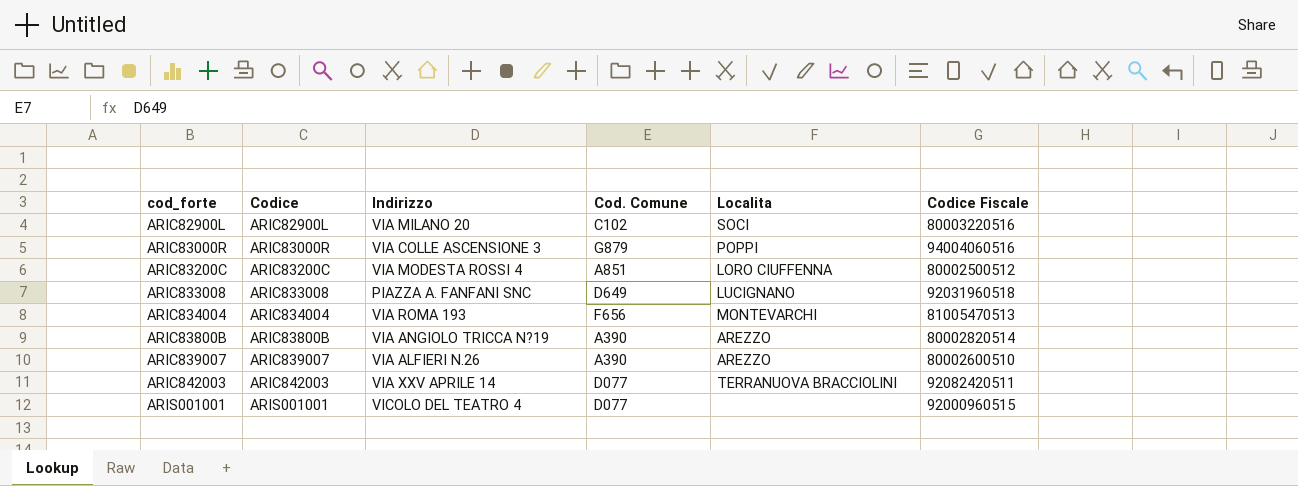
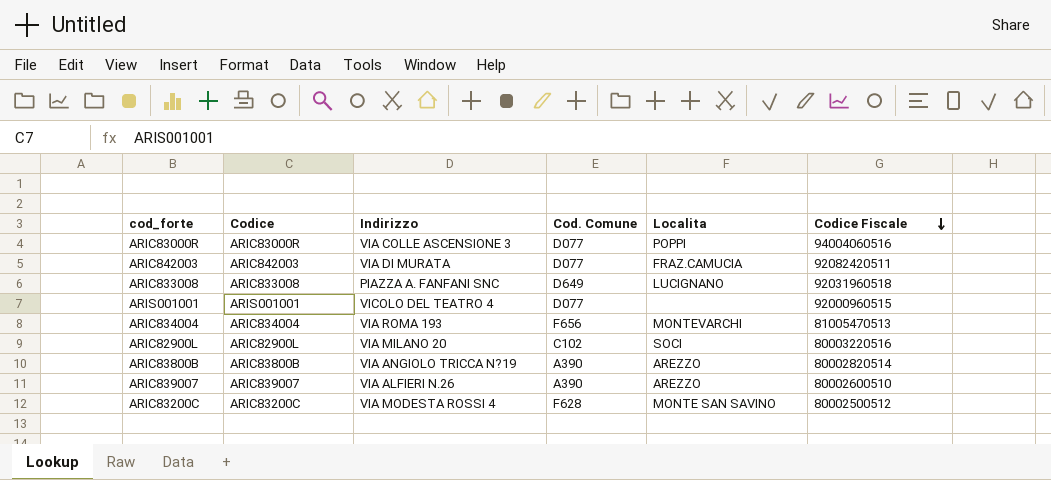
row order: none -> Codice Fiscale descending
ARIC83000R | Cod. Comune: G879 -> D077
ARIC842003 | Indirizzo: VIA XXV APRILE 14 -> VIA DI MURATA
ARIC842003 | Localita: TERRANUOVA BRACCIOLINI -> FRAZ.CAMUCIA
ARIC83200C | Cod. Comune: A851 -> F628
ARIC83200C | Localita: LORO CIUFFENNA -> MONTE SAN SAVINO

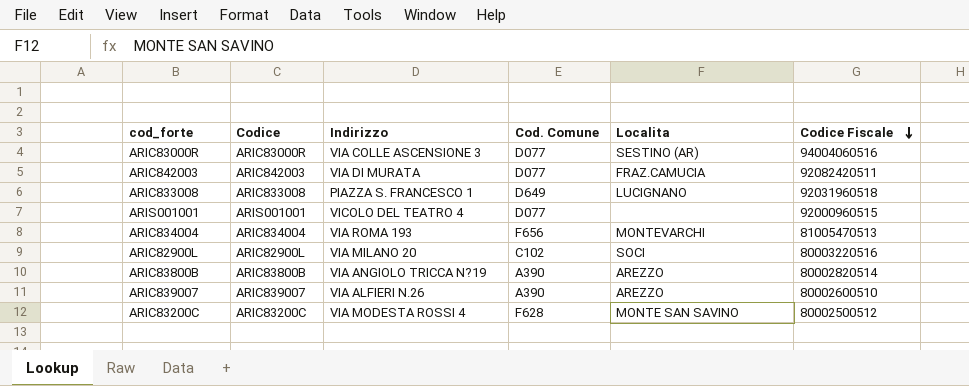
ARIC83000R | Localita: POPPI -> SESTINO (AR)
ARIC833008 | Indirizzo: PIAZZA A. FANFANI SNC -> PIAZZA S. FRANCESCO 1

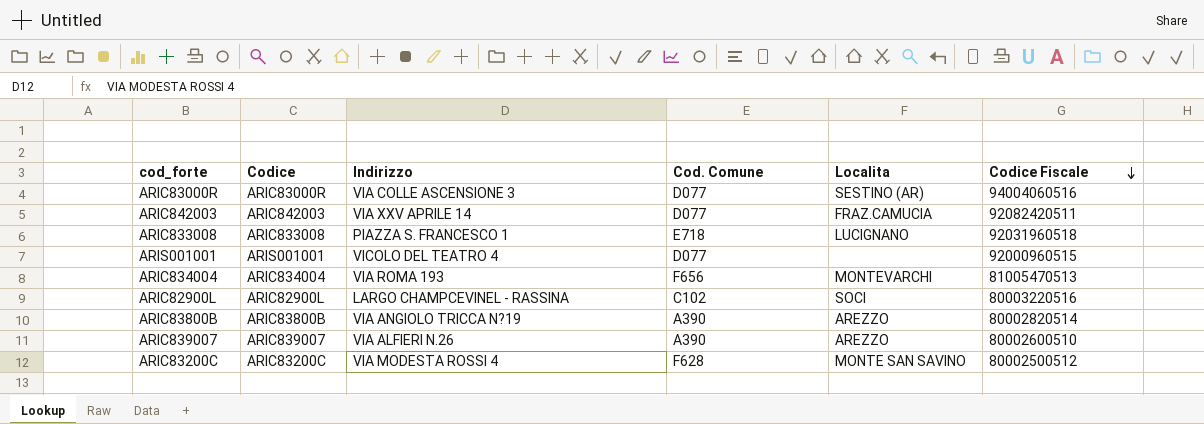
ARIC842003 | Indirizzo: VIA DI MURATA -> VIA XXV APRILE 14
ARIC833008 | Cod. Comune: D649 -> E718
ARIC82900L | Indirizzo: VIA MILANO 20 -> LARGO CHAMPCEVINEL - RASSINA

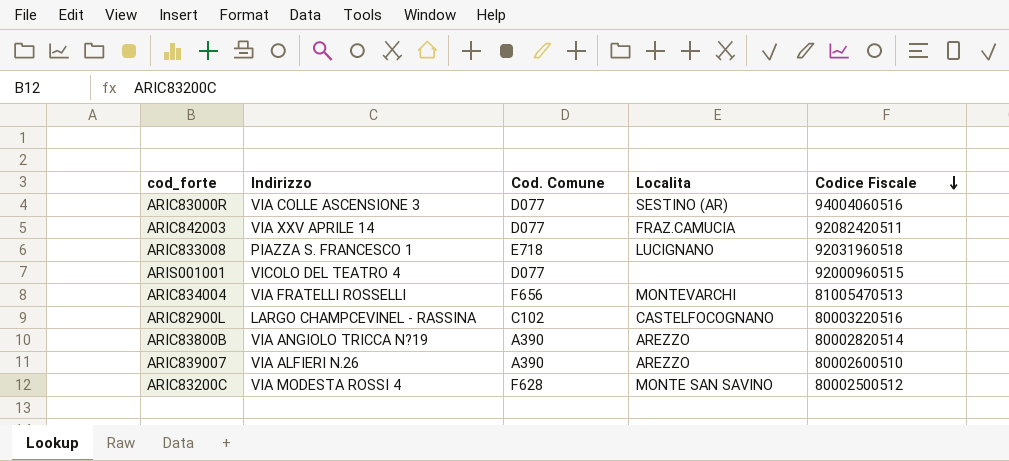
column Codice | position: 2 -> none
ARIC834004 | Indirizzo: VIA ROMA 193 -> VIA FRATELLI ROSSELLI
ARIC82900L | Localita: SOCI -> CASTELFOCOGNANO

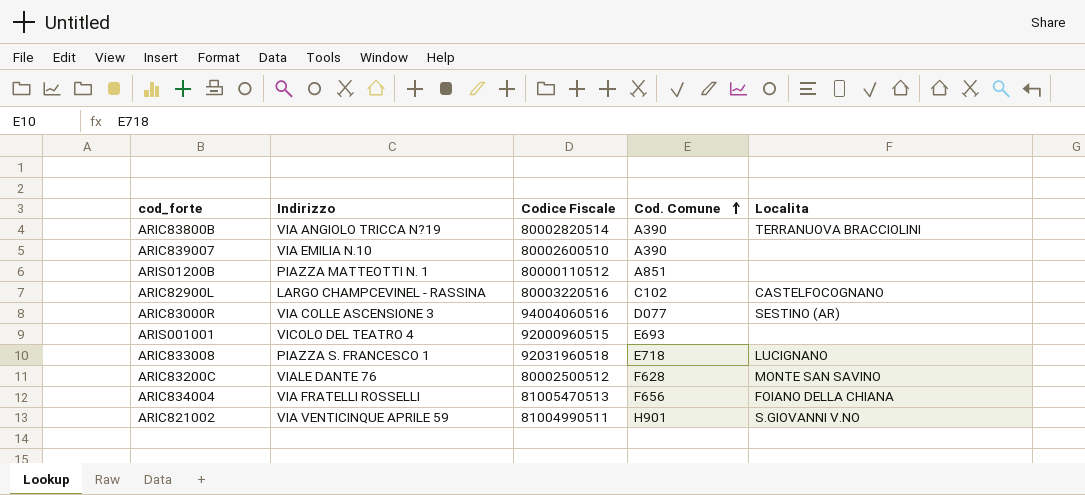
row order: Codice Fiscale descending -> Cod. Comune ascending
column Codice Fiscale | position: 5 -> 3
row ARIC842003: VIA XXV APRILE 14 | D077 | FRAZ.CAMUCIA | 92082420511 -> none
ARIC83800B | Localita: AREZZO -> TERRANUOVA BRACCIOLINI
ARIC839007 | Indirizzo: VIA ALFIERI N.26 -> VIA EMILIA N.10
ARIC839007 | Localita: AREZZO -> none
row ARIS01200B: none -> PIAZZA MATTEOTTI N. 1 | 80000110512 | A851 | none
ARIS001001 | Cod. Comune: D077 -> E693
ARIC83200C | Indirizzo: VIA MODESTA ROSSI 4 -> VIALE DANTE 76
ARIC834004 | Localita: MONTEVARCHI -> FOIANO DELLA CHIANA
row ARIC821002: none -> VIA VENTICINQUE APRILE 59 | 81004990511 | H901 | S.GIOVANNI V.NO

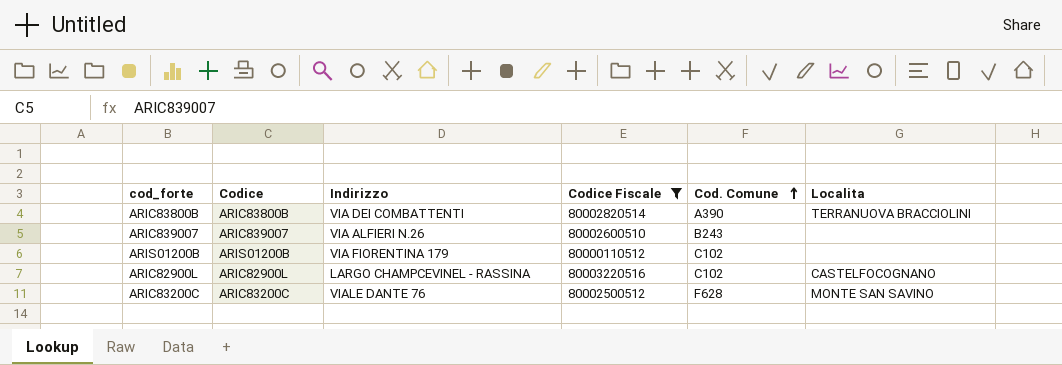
filter: none -> Codice Fiscale <= 80003220516
column Codice | position: none -> 2
ARIC83800B | Indirizzo: VIA ANGIOLO TRICCA N?19 -> VIA DEI COMBATTENTI
ARIC839007 | Indirizzo: VIA EMILIA N.10 -> VIA ALFIERI N.26
ARIC839007 | Cod. Comune: A390 -> B243
ARIS01200B | Indirizzo: PIAZZA MATTEOTTI N. 1 -> VIA FIORENTINA 179
ARIS01200B | Cod. Comune: A851 -> C102

